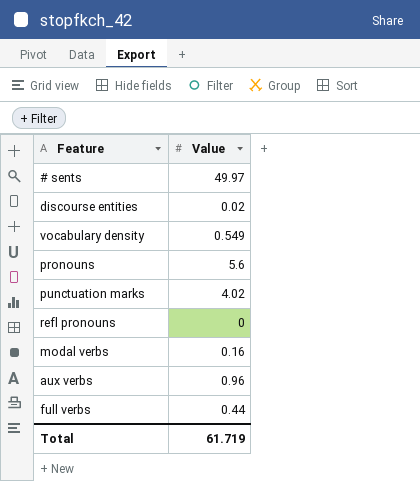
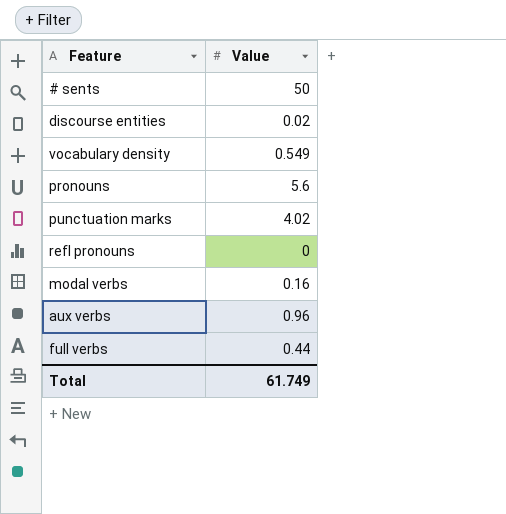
# sents | Value: 49.97 -> 50
Total | Value: 61.719 -> 61.749

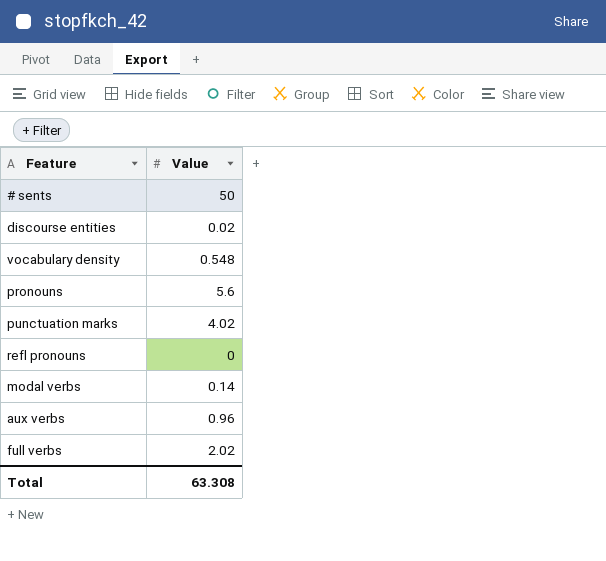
vocabulary density | Value: 0.549 -> 0.548
modal verbs | Value: 0.16 -> 0.14
full verbs | Value: 0.44 -> 2.02
Total | Value: 61.749 -> 63.308

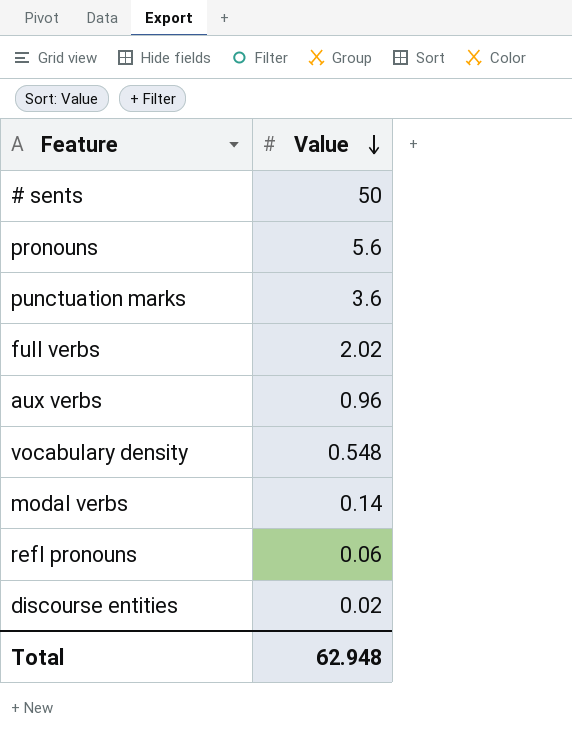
row order: none -> Value descending
punctuation marks | Value: 4.02 -> 3.6
refl pronouns | Value: 0 -> 0.06
Total | Value: 63.308 -> 62.948

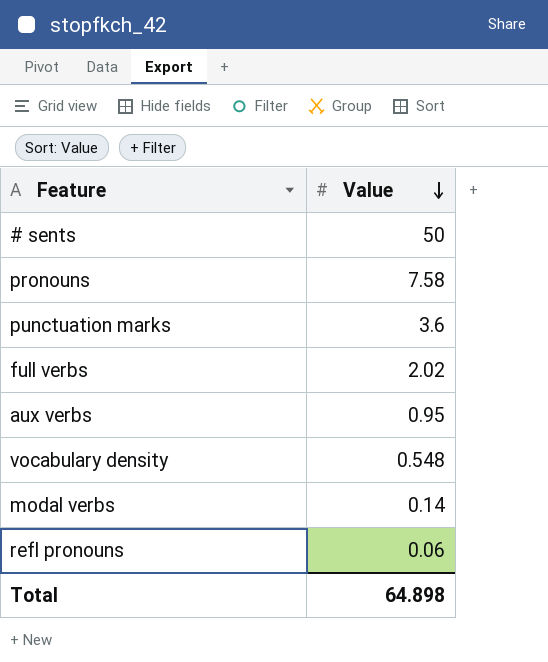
row discourse entities: 0.02 -> none
pronouns | Value: 5.6 -> 7.58
aux verbs | Value: 0.96 -> 0.95
Total | Value: 62.948 -> 64.898

